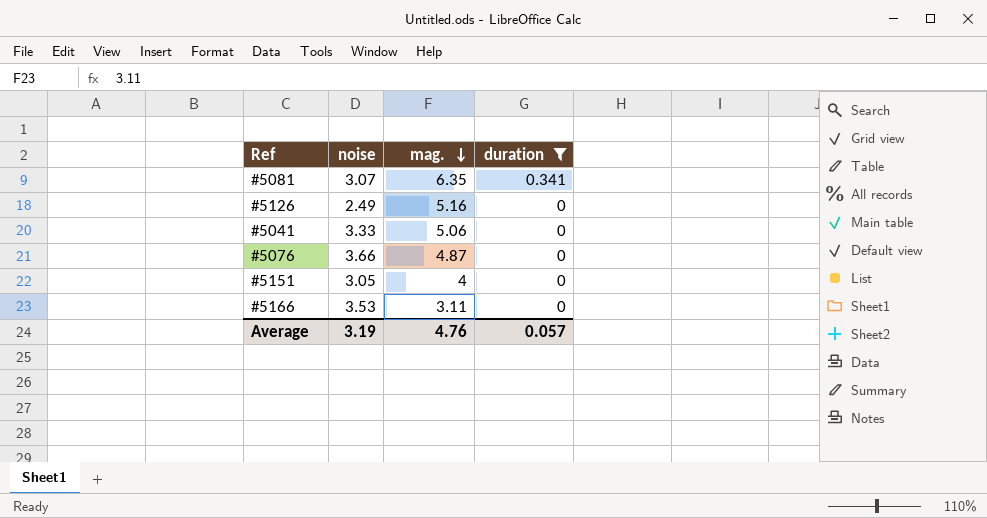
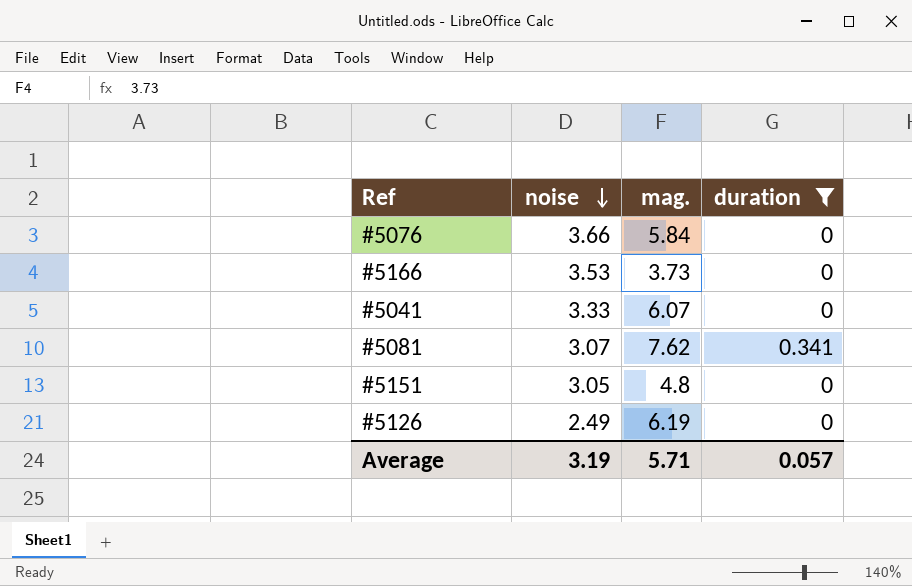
row order: mag. descending -> noise descending
#5076 | mag.: 4.87 -> 5.84
#5166 | mag.: 3.11 -> 3.73
#5041 | mag.: 5.06 -> 6.07
#5081 | mag.: 6.35 -> 7.62
#5151 | mag.: 4 -> 4.8
#5126 | mag.: 5.16 -> 6.19
Average | mag.: 4.76 -> 5.71

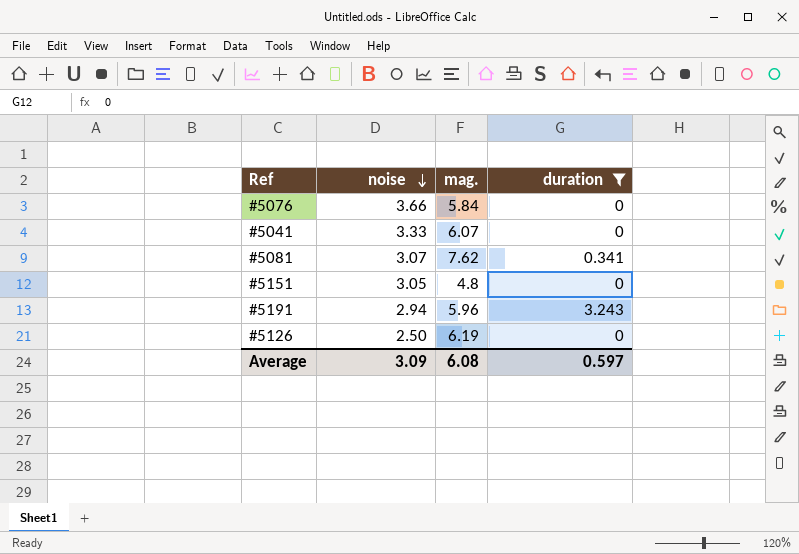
row #5166: 3.53 | 3.73 | 0 -> none
row #5191: none -> 2.94 | 5.96 | 3.243
#5126 | noise: 2.49 -> 2.50
Average | noise: 3.19 -> 3.09
Average | mag.: 5.71 -> 6.08
Average | duration: 0.057 -> 0.597

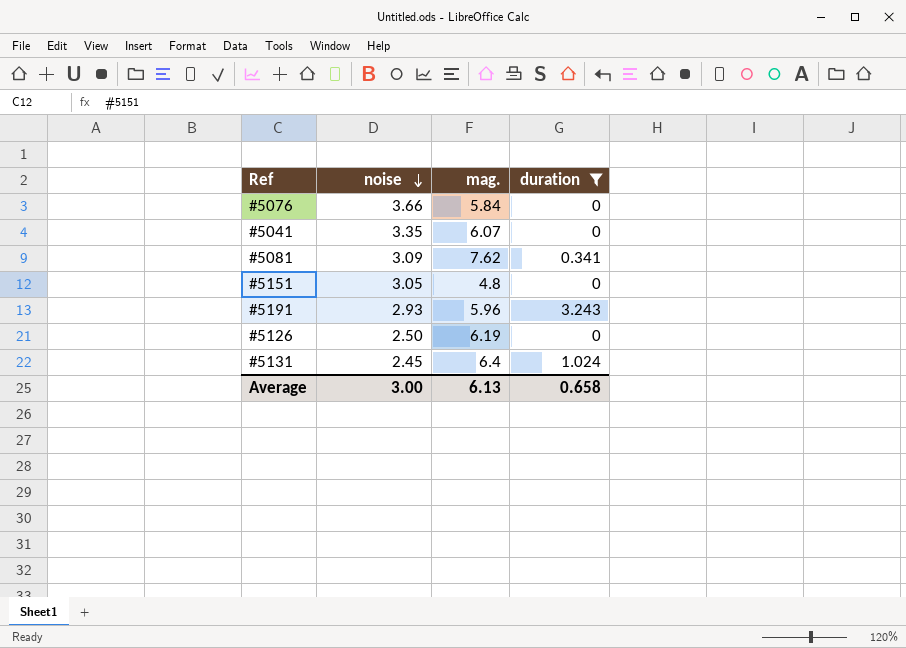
#5041 | noise: 3.33 -> 3.35
#5081 | noise: 3.07 -> 3.09
#5191 | noise: 2.94 -> 2.93
row #5131: none -> 2.45 | 6.4 | 1.024
Average | noise: 3.09 -> 3.00
Average | mag.: 6.08 -> 6.13
Average | duration: 0.597 -> 0.658

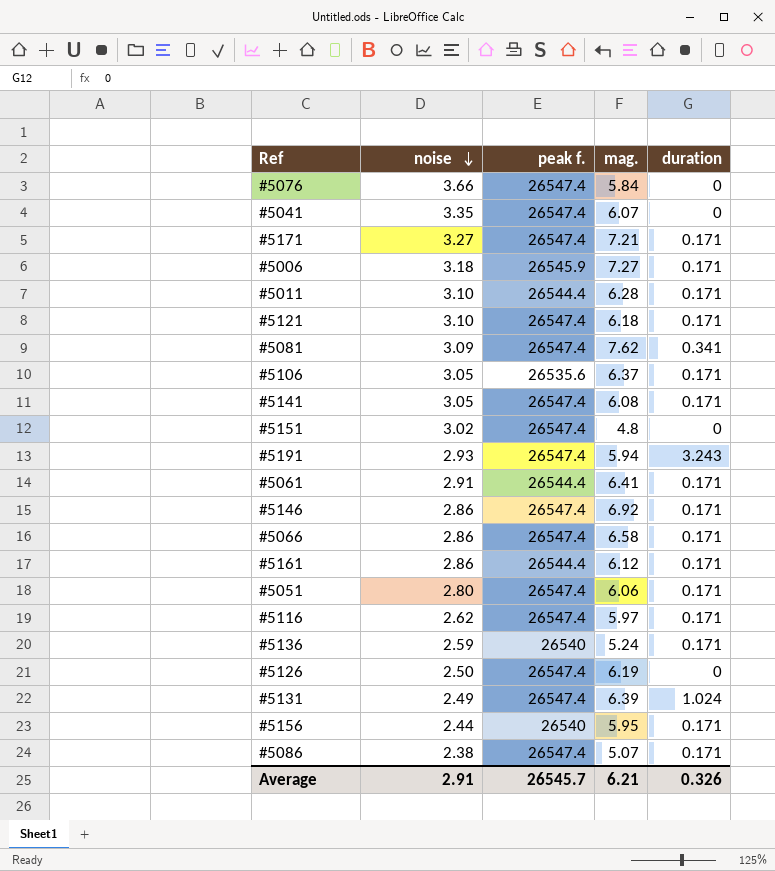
filter: duration != 0.171 -> none
column peak f. | position: none -> 3
#5151 | noise: 3.05 -> 3.02
#5191 | mag.: 5.96 -> 5.94
#5131 | noise: 2.45 -> 2.49
#5131 | mag.: 6.4 -> 6.39
Average | noise: 3.00 -> 2.91
Average | mag.: 6.13 -> 6.21
Average | duration: 0.658 -> 0.326

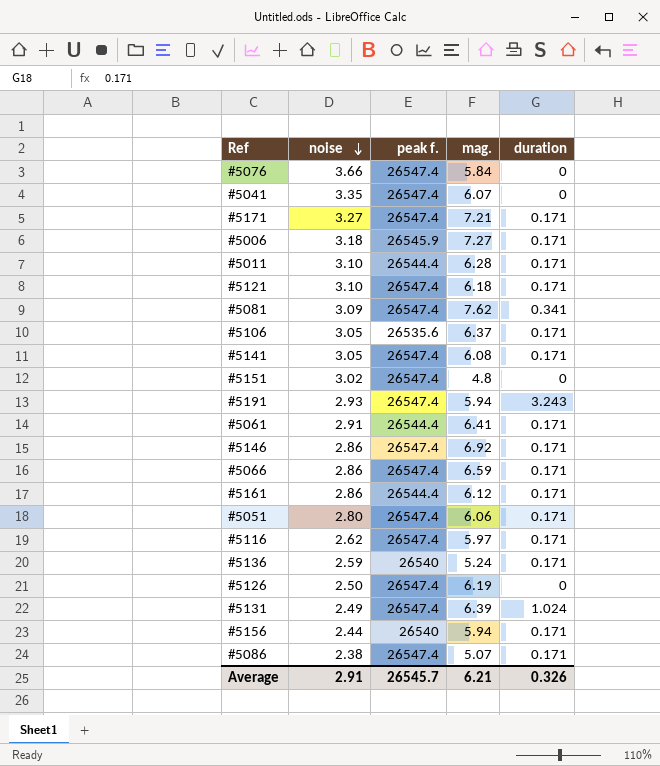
#5066 | mag.: 6.58 -> 6.59
#5156 | mag.: 5.95 -> 5.94

